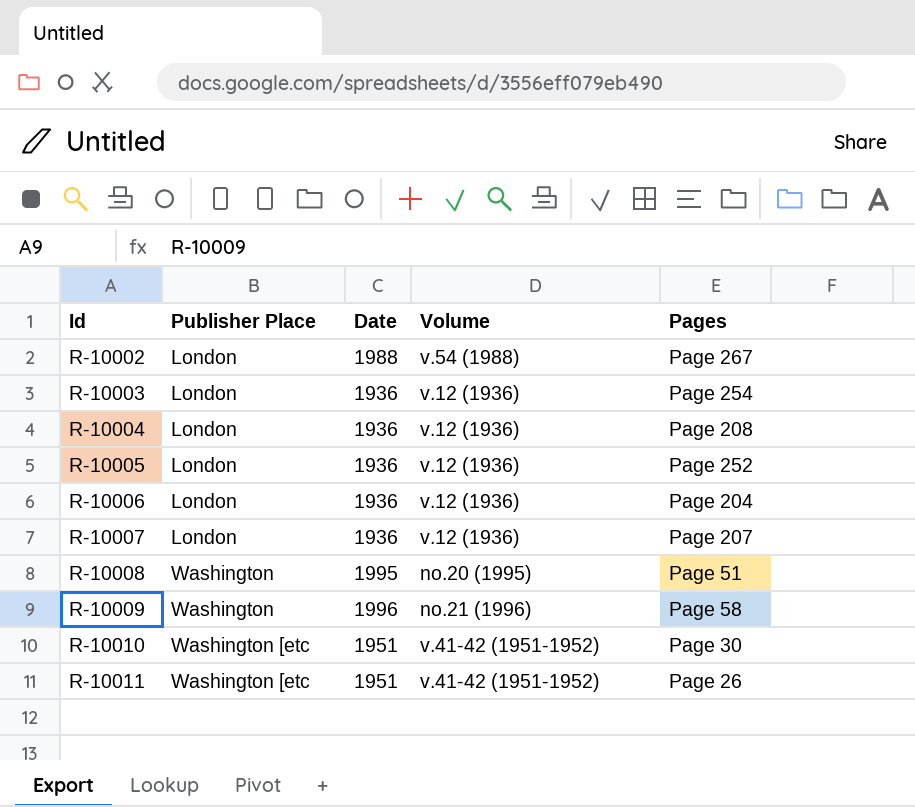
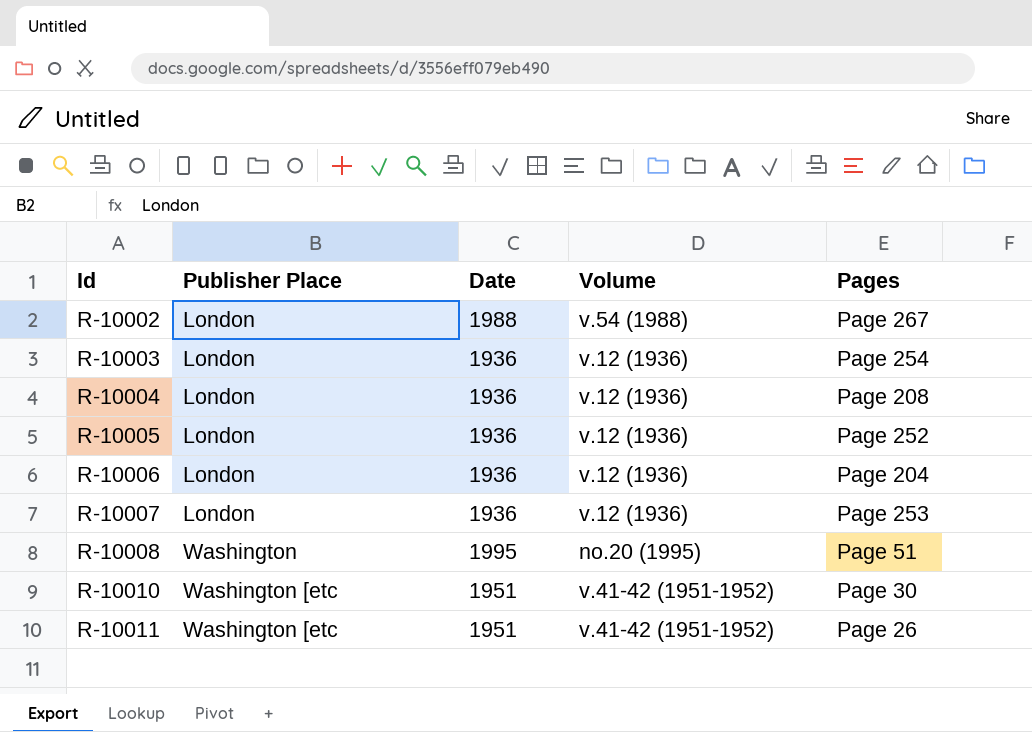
row R-10009: Washington | 1996 | no.21 (1996) | Page 58 -> none
R-10007 | Pages: Page 207 -> Page 253

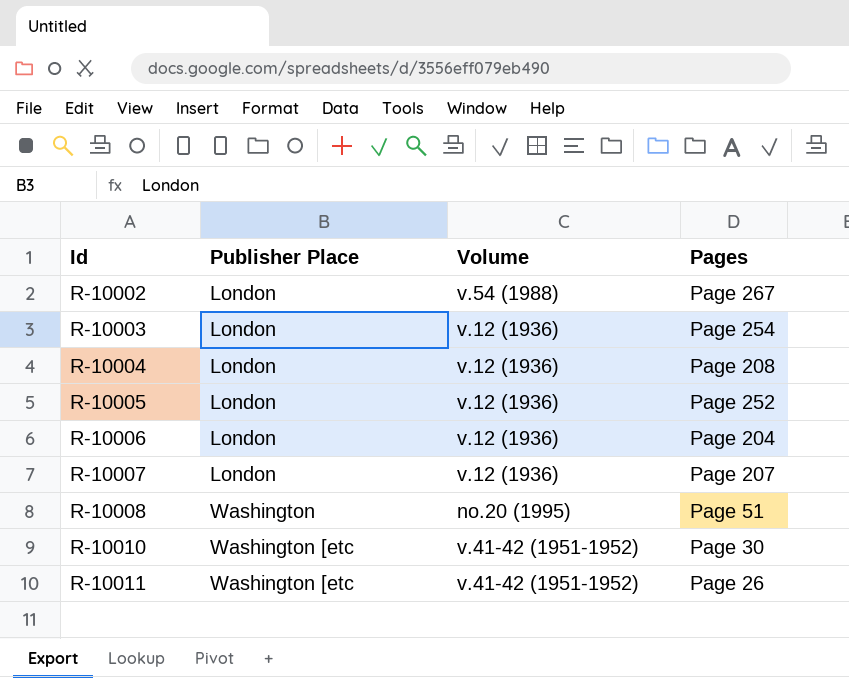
column Date | position: 3 -> none
R-10007 | Pages: Page 253 -> Page 207

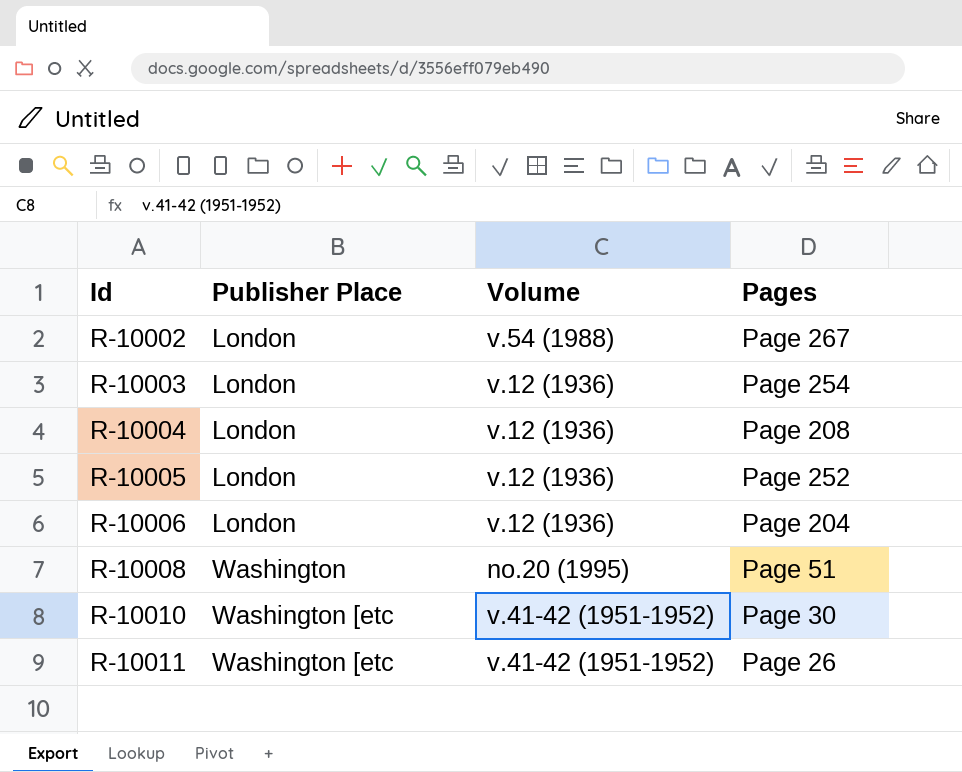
row R-10007: London | v.12 (1936) | Page 207 -> none

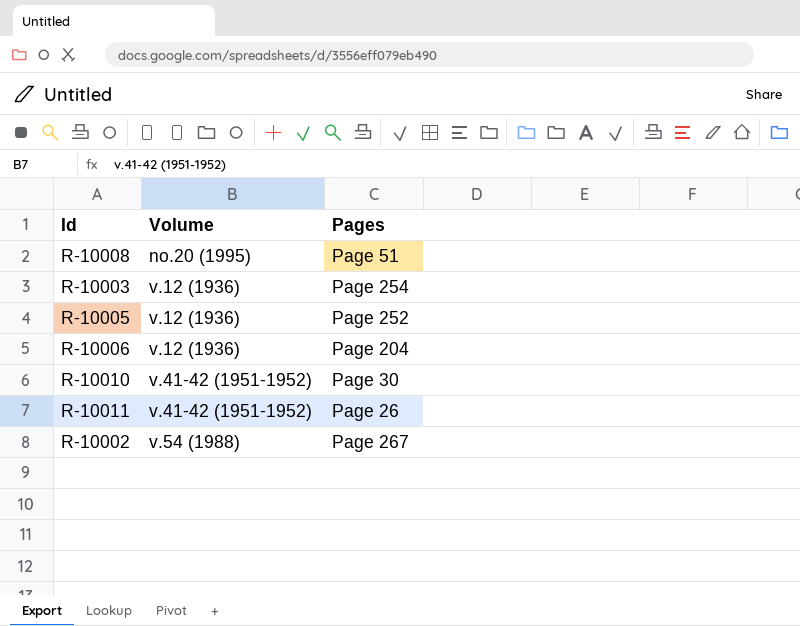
row order: Id ascending -> Volume ascending
column Publisher Place | position: 2 -> none
row R-10004: London | v.12 (1936) | Page 208 -> none

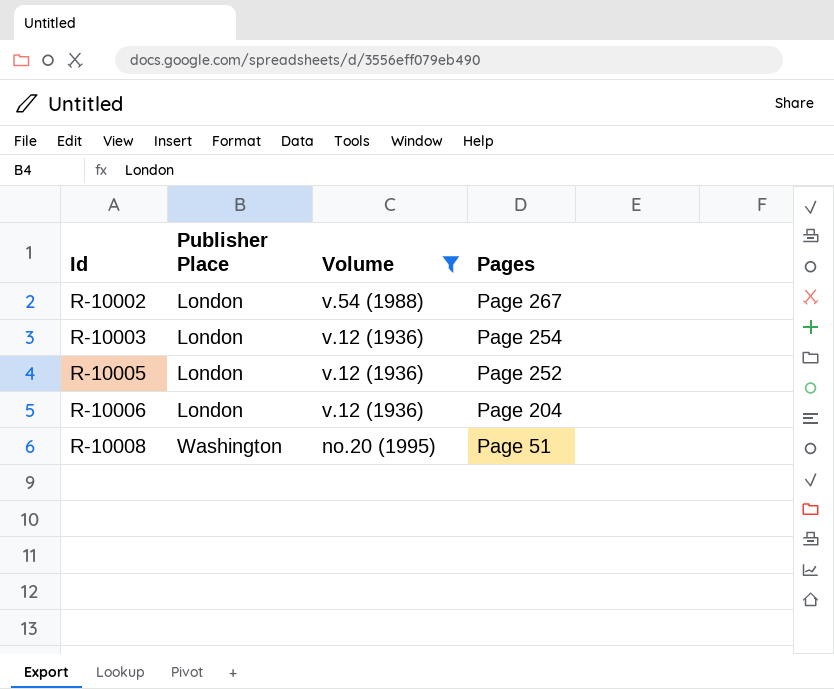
filter: none -> Volume != v.41-42 (1951-1952)
row order: Volume ascending -> Id ascending
column Publisher Place | position: none -> 2

